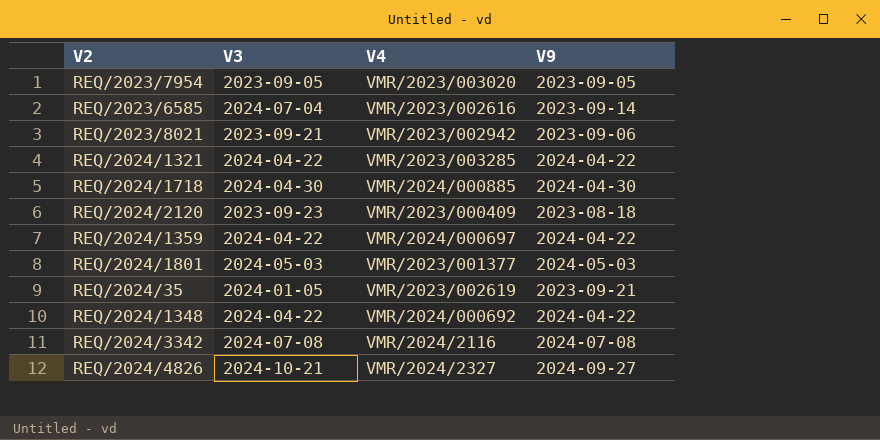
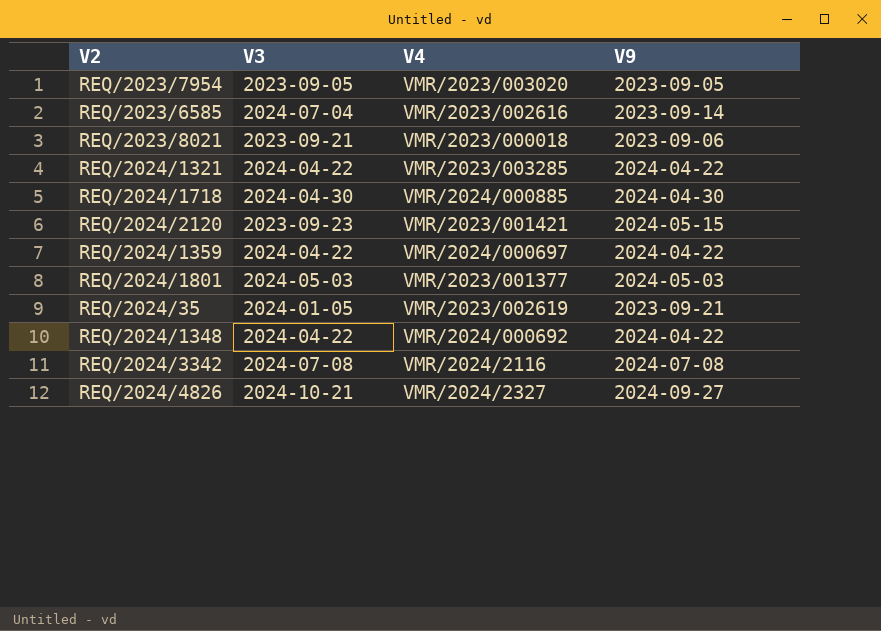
REQ/2023/8021 | V4: VMR/2023/002942 -> VMR/2023/000018
REQ/2024/2120 | V4: VMR/2023/000409 -> VMR/2023/001421
REQ/2024/2120 | V9: 2023-08-18 -> 2024-05-15

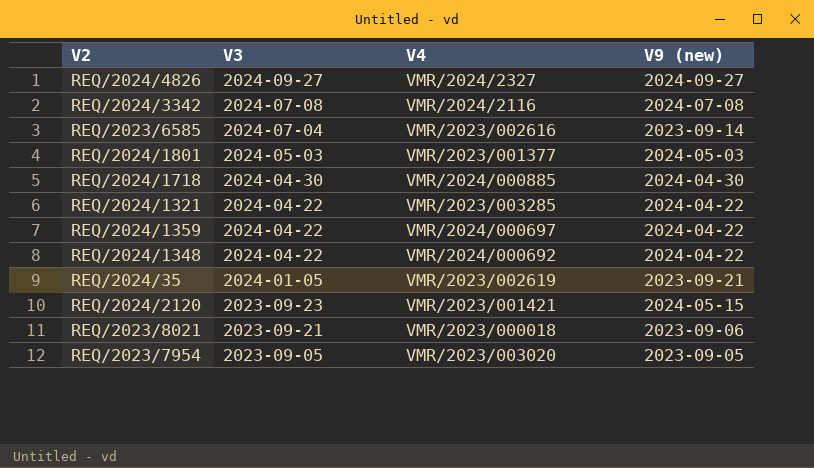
row order: none -> V3 descending
column name: V9 -> V9 (new)
REQ/2024/4826 | V3: 2024-10-21 -> 2024-09-27

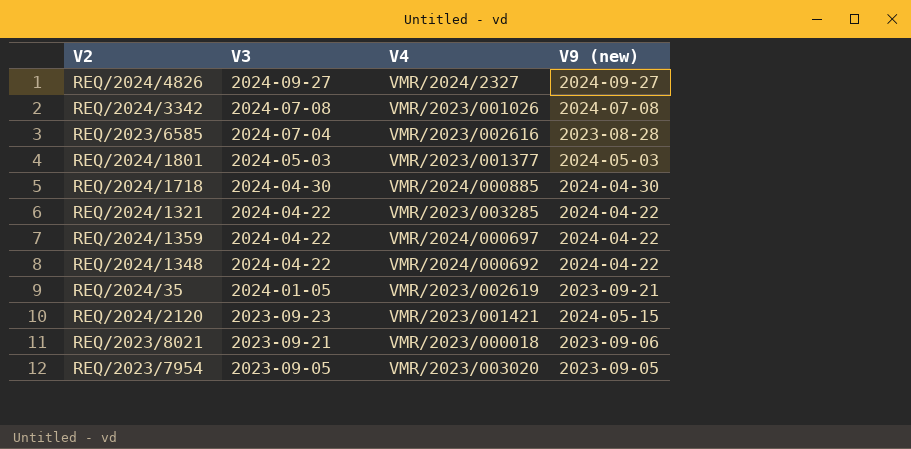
REQ/2024/3342 | V4: VMR/2024/2116 -> VMR/2023/001026
REQ/2023/6585 | V9 (new): 2023-09-14 -> 2023-08-28

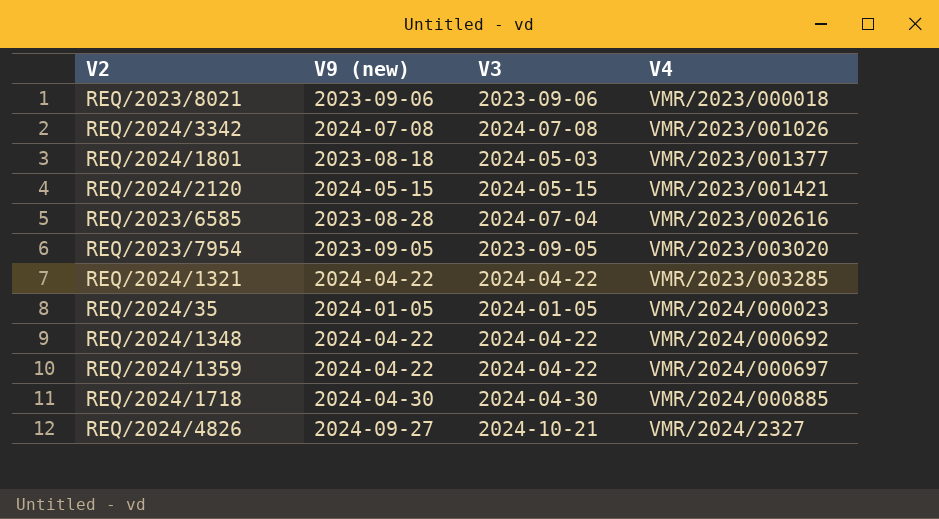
row order: V3 descending -> V4 ascending
column V9 (new) | position: 4 -> 2
REQ/2023/8021 | V3: 2023-09-21 -> 2023-09-06
REQ/2024/1801 | V9 (new): 2024-05-03 -> 2023-08-18
REQ/2024/2120 | V3: 2023-09-23 -> 2024-05-15
REQ/2024/35 | V9 (new): 2023-09-21 -> 2024-01-05
REQ/2024/35 | V4: VMR/2023/002619 -> VMR/2024/000023
REQ/2024/4826 | V3: 2024-09-27 -> 2024-10-21

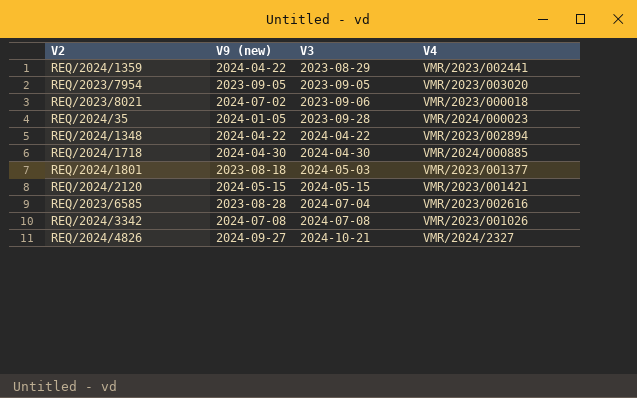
row order: V4 ascending -> V3 ascending
row REQ/2024/1321: 2024-04-22 | 2024-04-22 | VMR/2023/003285 -> none
REQ/2024/1359 | V3: 2024-04-22 -> 2023-08-29
REQ/2024/1359 | V4: VMR/2024/000697 -> VMR/2023/002441
REQ/2023/8021 | V9 (new): 2023-09-06 -> 2024-07-02
REQ/2024/35 | V3: 2024-01-05 -> 2023-09-28
REQ/2024/1348 | V4: VMR/2024/000692 -> VMR/2023/002894

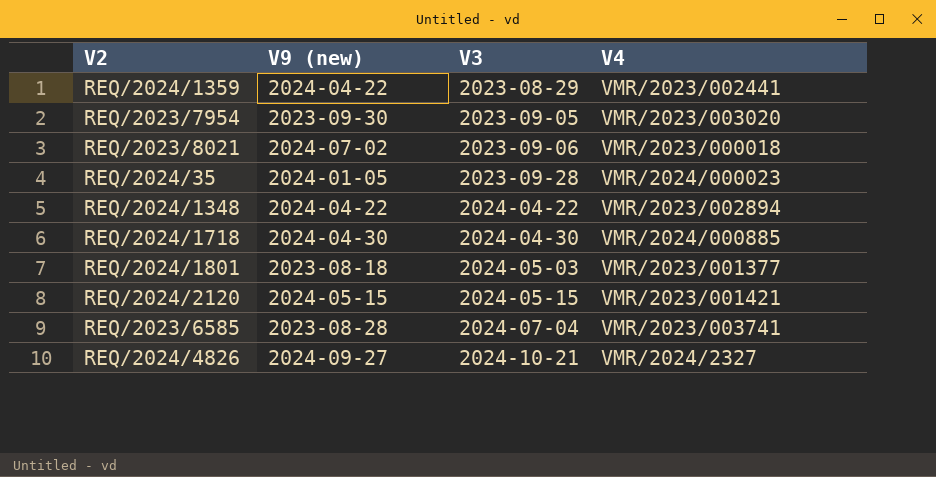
row REQ/2024/3342: 2024-07-08 | 2024-07-08 | VMR/2023/001026 -> none
REQ/2023/7954 | V9 (new): 2023-09-05 -> 2023-09-30
REQ/2023/6585 | V4: VMR/2023/002616 -> VMR/2023/003741

